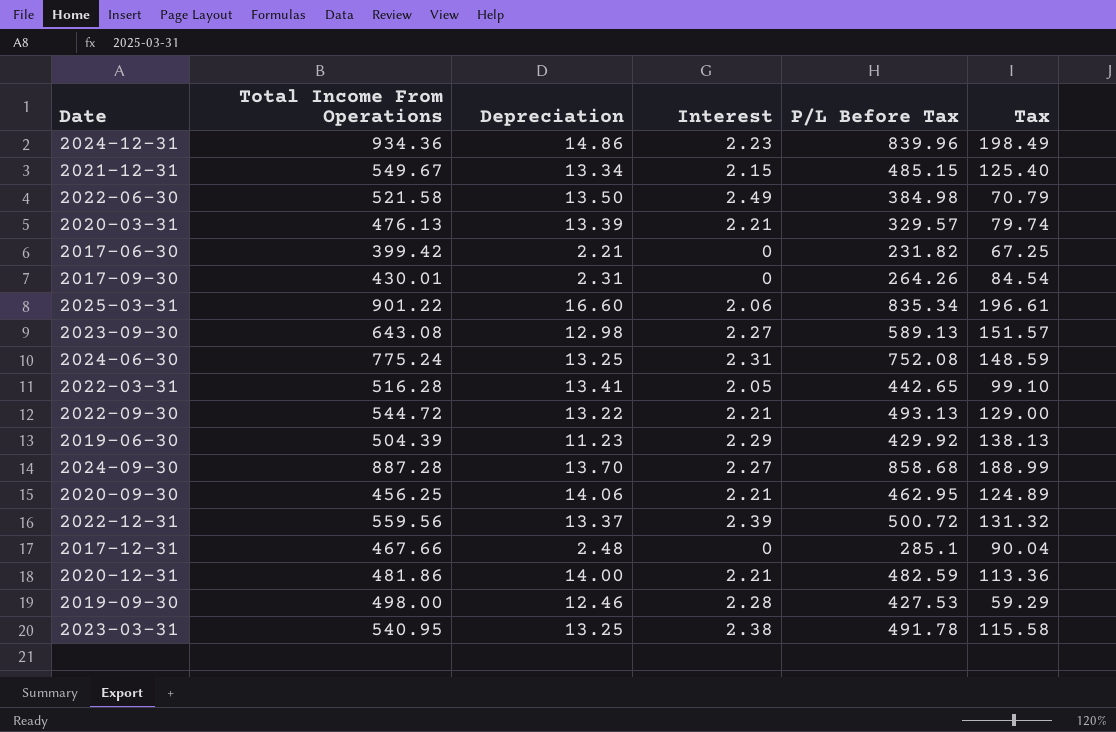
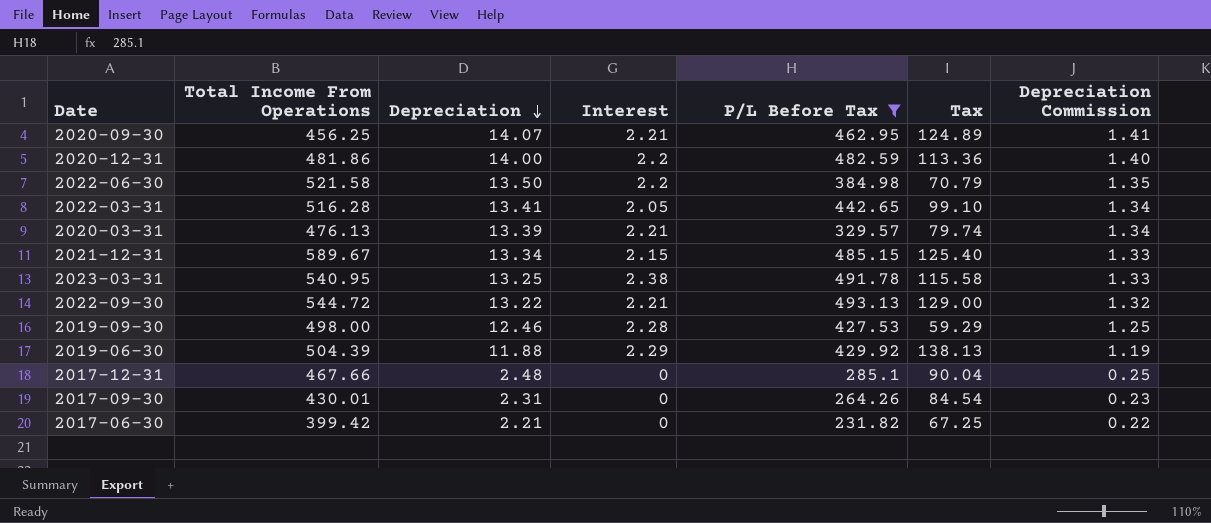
filter: none -> P/L Before Tax <= 493.13
row order: none -> Depreciation descending
column Depreciation Commission | formula: none -> [Depreciation] * 0.1
2020-09-30 | Depreciation: 14.06 -> 14.07
2020-12-31 | Interest: 2.21 -> 2.2
2022-06-30 | Interest: 2.49 -> 2.2
2021-12-31 | Total Income From Operations: 549.67 -> 589.67
2019-06-30 | Depreciation: 11.23 -> 11.88

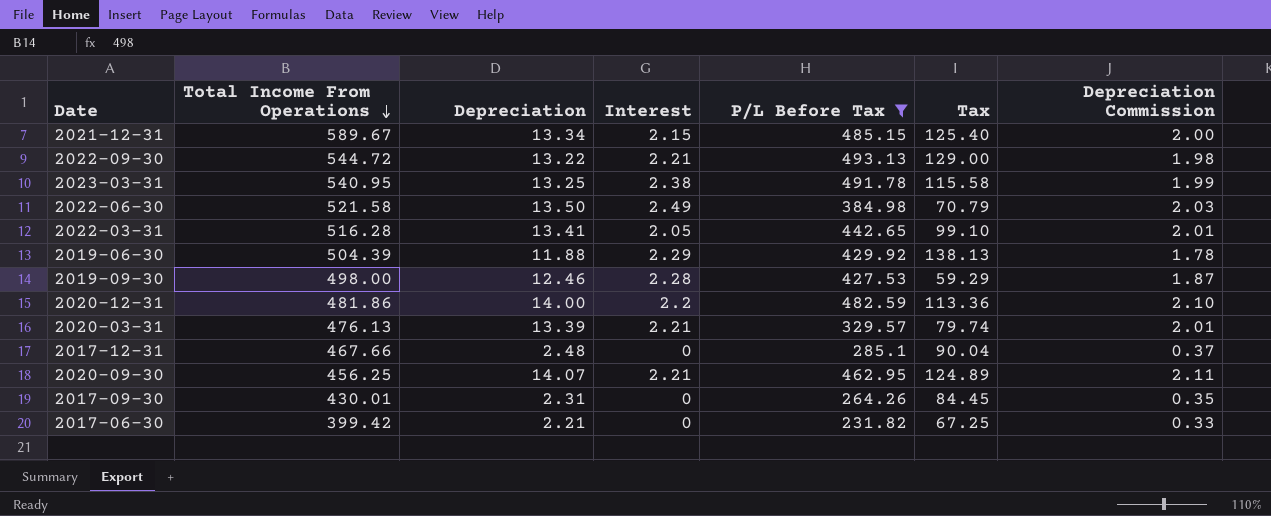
row order: Depreciation descending -> Total Income From Operations descending
column Depreciation Commission | formula: [Depreciation] * 0.1 -> [Depreciation] * 0.15
2022-06-30 | Interest: 2.2 -> 2.49
2017-09-30 | Tax: 84.54 -> 84.45

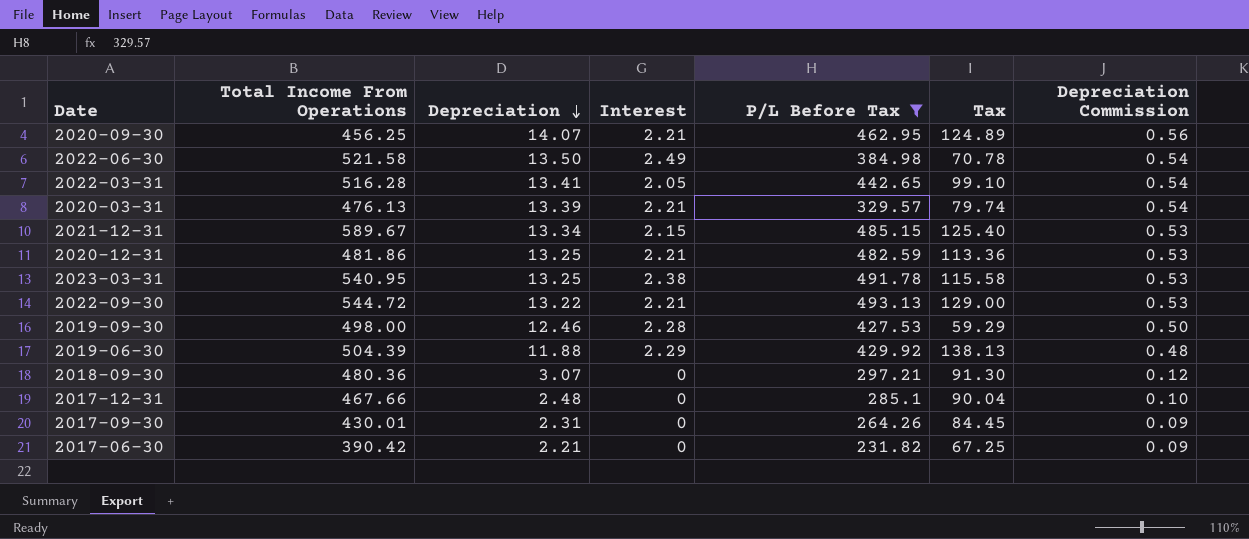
row order: Total Income From Operations descending -> Depreciation descending
column Depreciation Commission | formula: [Depreciation] * 0.15 -> [Depreciation] * 0.04
2022-06-30 | Tax: 70.79 -> 70.78
2020-12-31 | Depreciation: 14.00 -> 13.25
2020-12-31 | Interest: 2.2 -> 2.21
row 2018-09-30: none -> 480.36 | 3.07 | 0 | 297.21 | 91.30 | 0.12
2017-06-30 | Total Income From Operations: 399.42 -> 390.42

